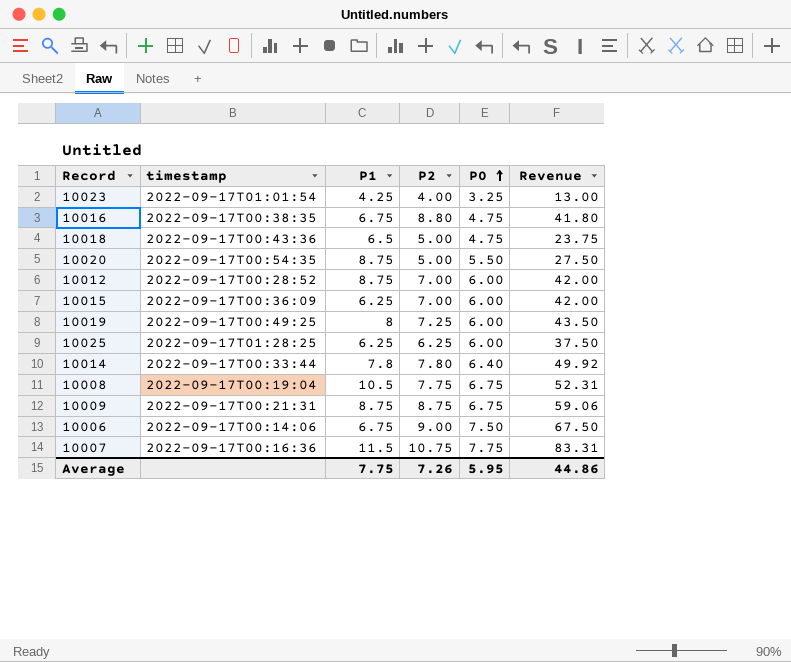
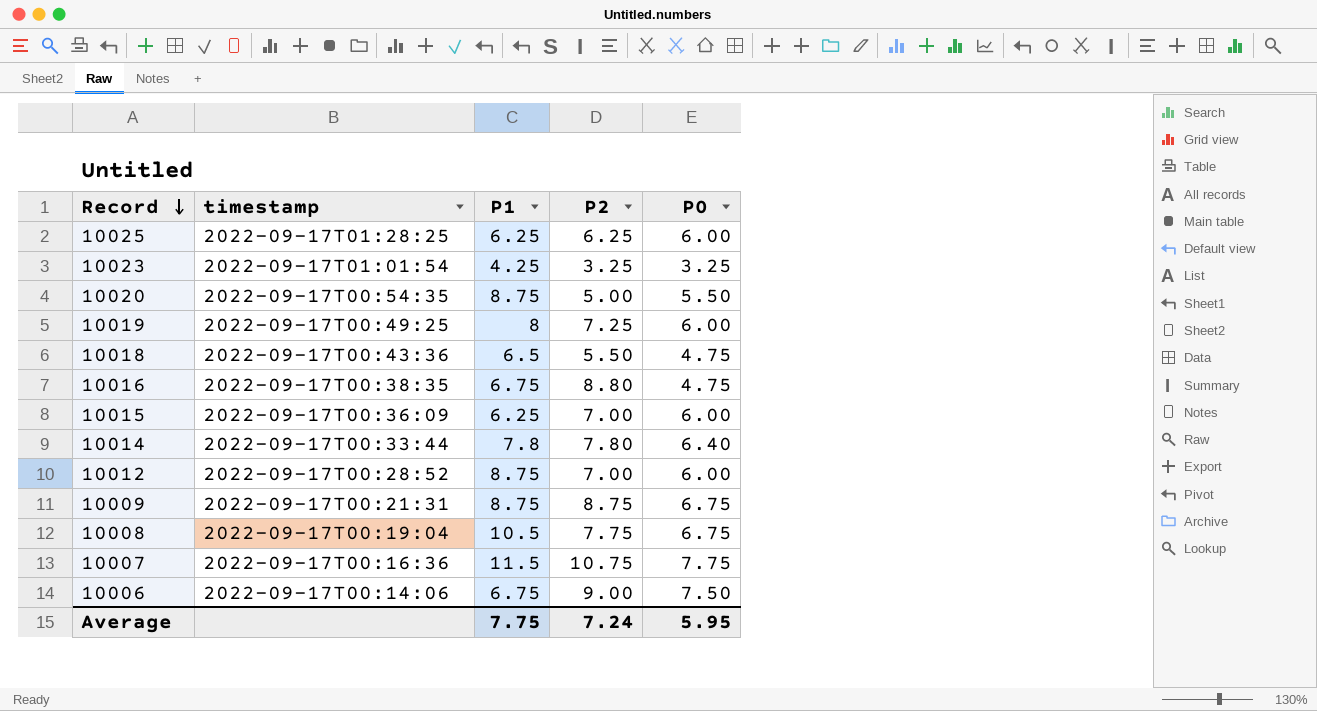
row order: P0 ascending -> Record descending
column Revenue | formula: [P2] * [P0] -> none
10023 | P2: 4.00 -> 3.25
10018 | P2: 5.00 -> 5.50
Average | P2: 7.26 -> 7.24

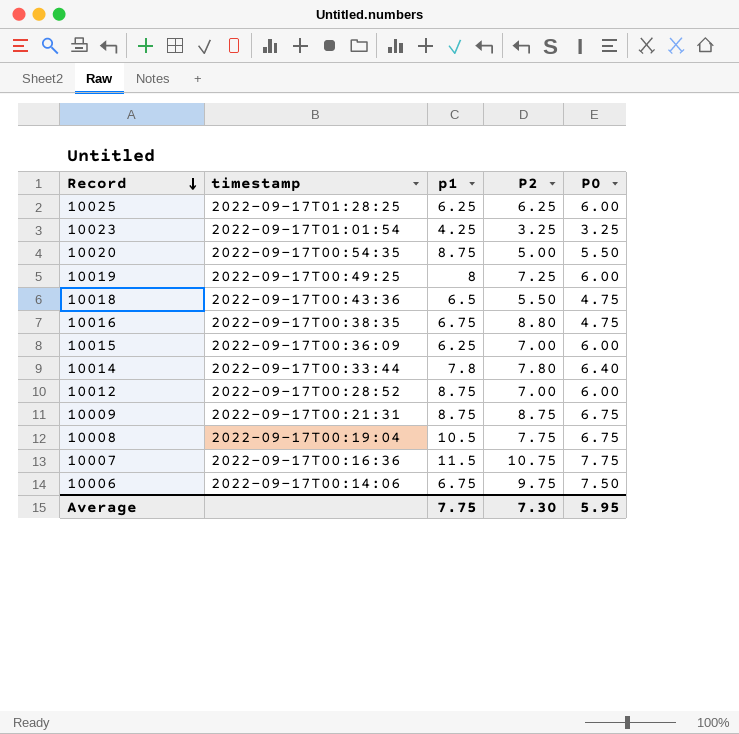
column name: P1 -> p1
10006 | P2: 9.00 -> 9.75
Average | P2: 7.24 -> 7.30

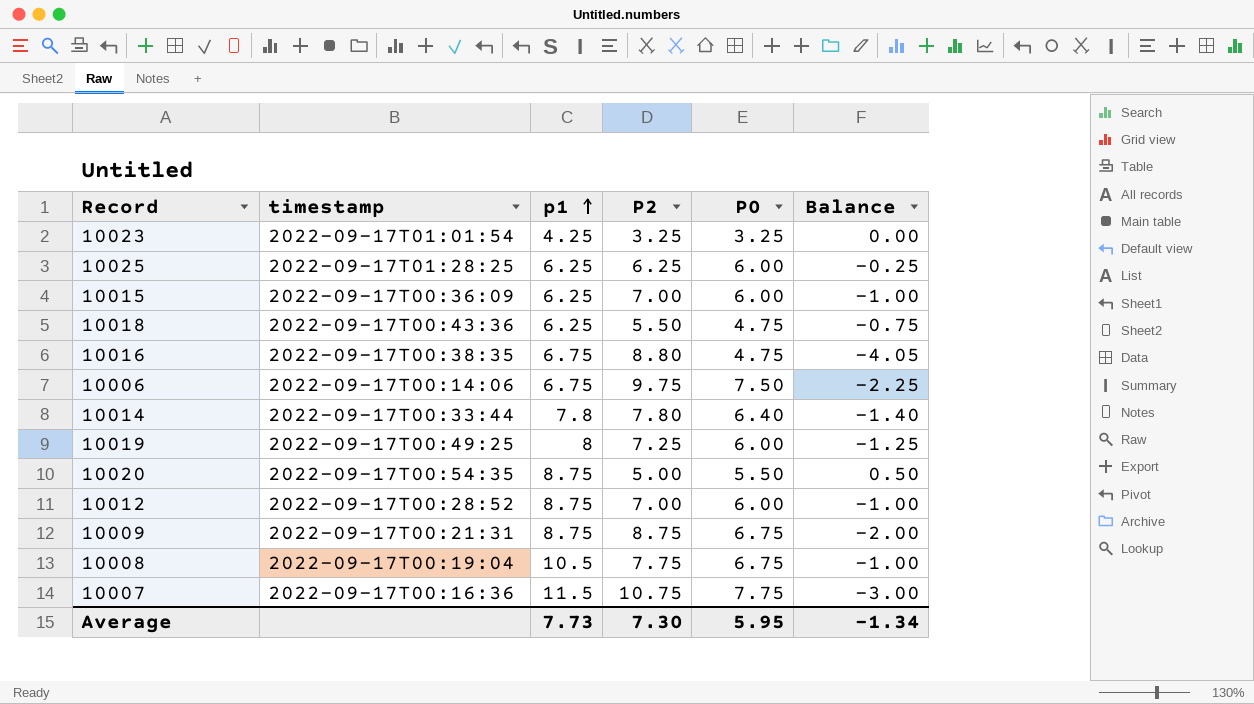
row order: Record descending -> p1 ascending
column Balance | formula: none -> [P0] - [P2]
10018 | p1: 6.5 -> 6.25
Average | p1: 7.75 -> 7.73

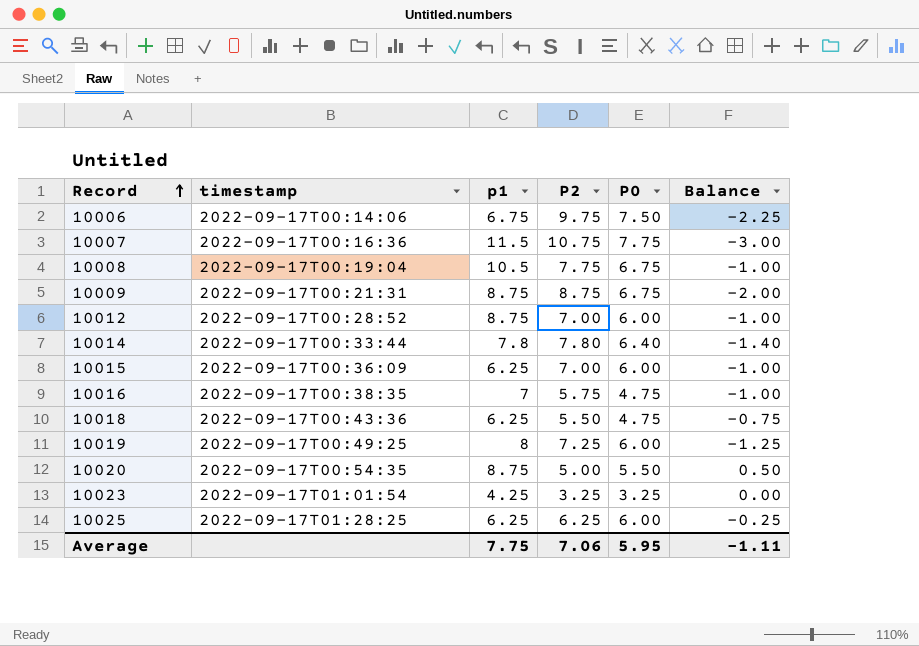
row order: p1 ascending -> Record ascending
10016 | p1: 6.75 -> 7
10016 | P2: 8.80 -> 5.75
10016 | Balance: -4.05 -> -1.00
Average | p1: 7.73 -> 7.75
Average | P2: 7.30 -> 7.06
Average | Balance: -1.34 -> -1.11

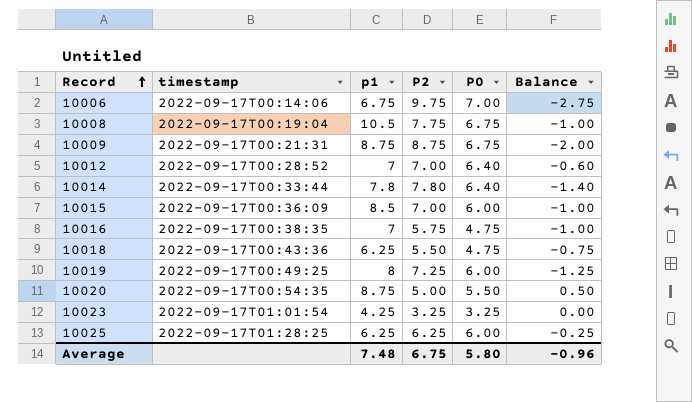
row 10007: 2022-09-17T00:16:36 | 11.5 | 10.75 | 7.75 | -3.00 -> none
10006 | P0: 7.50 -> 7.00
10006 | Balance: -2.25 -> -2.75
10012 | p1: 8.75 -> 7
10012 | P0: 6.00 -> 6.40
10012 | Balance: -1.00 -> -0.60
10015 | p1: 6.25 -> 8.5
Average | p1: 7.75 -> 7.48
Average | P2: 7.06 -> 6.75
Average | P0: 5.95 -> 5.80
Average | Balance: -1.11 -> -0.96

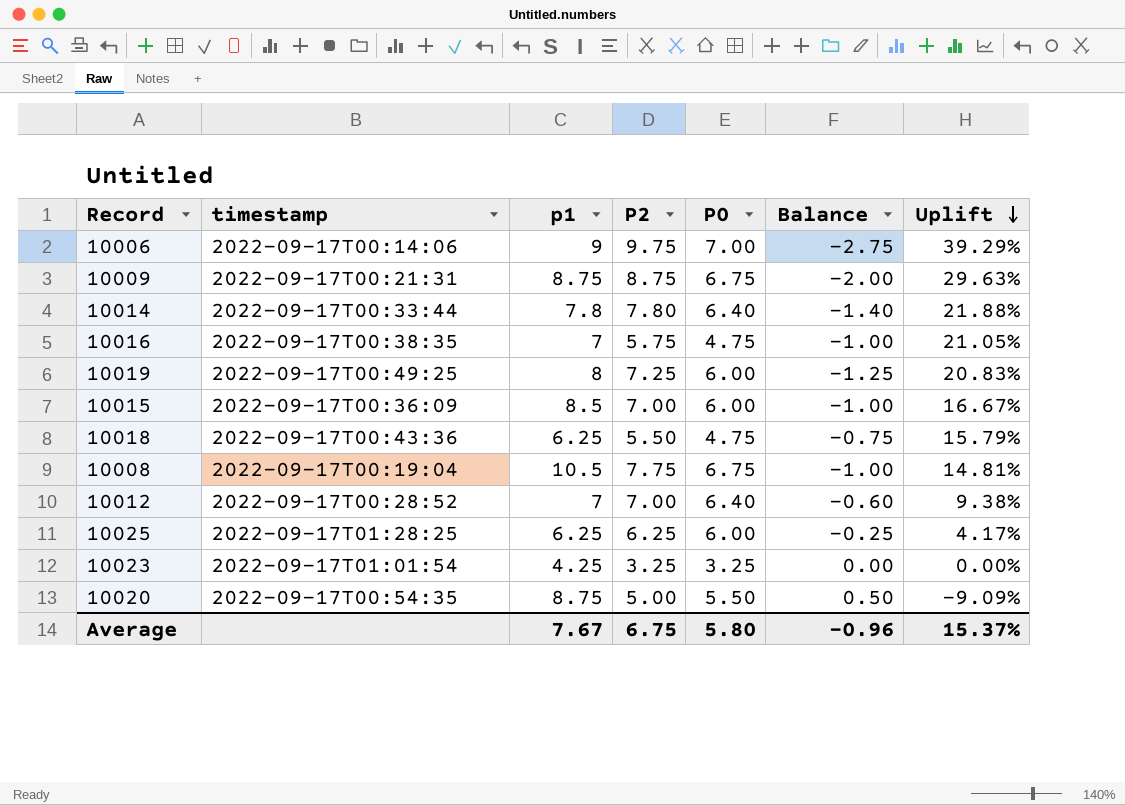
row order: Record ascending -> Uplift descending
column Uplift | formula: none -> ([P2] - [P0]) / [P0]
10006 | p1: 6.75 -> 9
Average | p1: 7.48 -> 7.67

